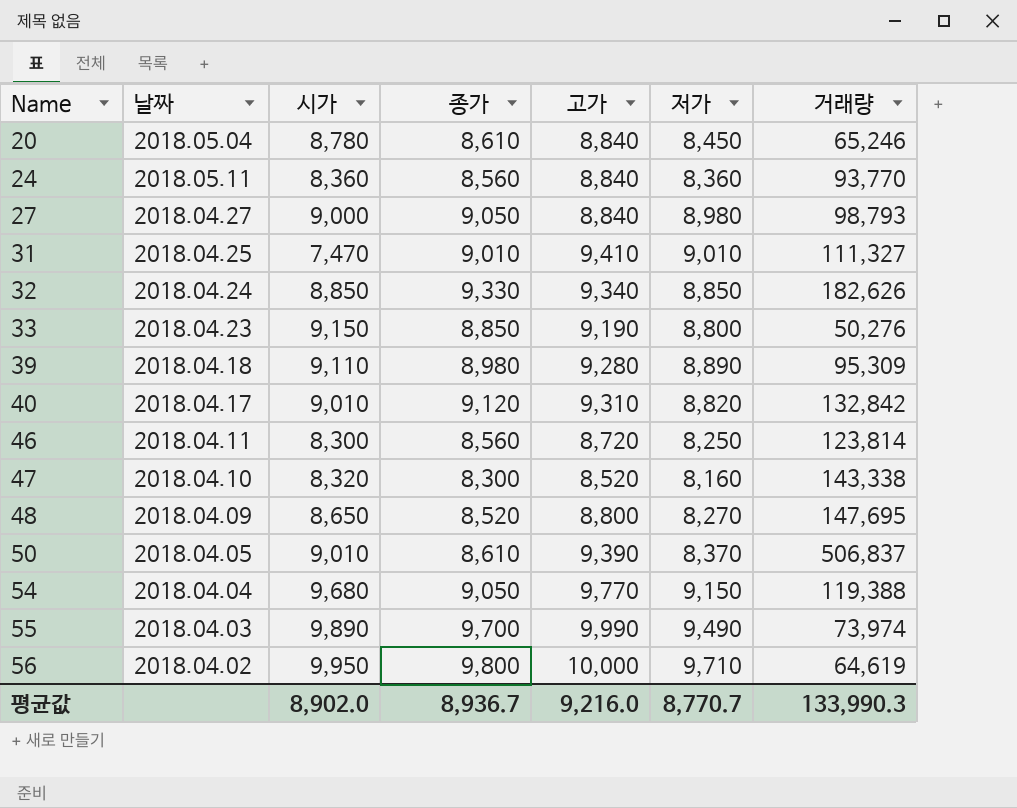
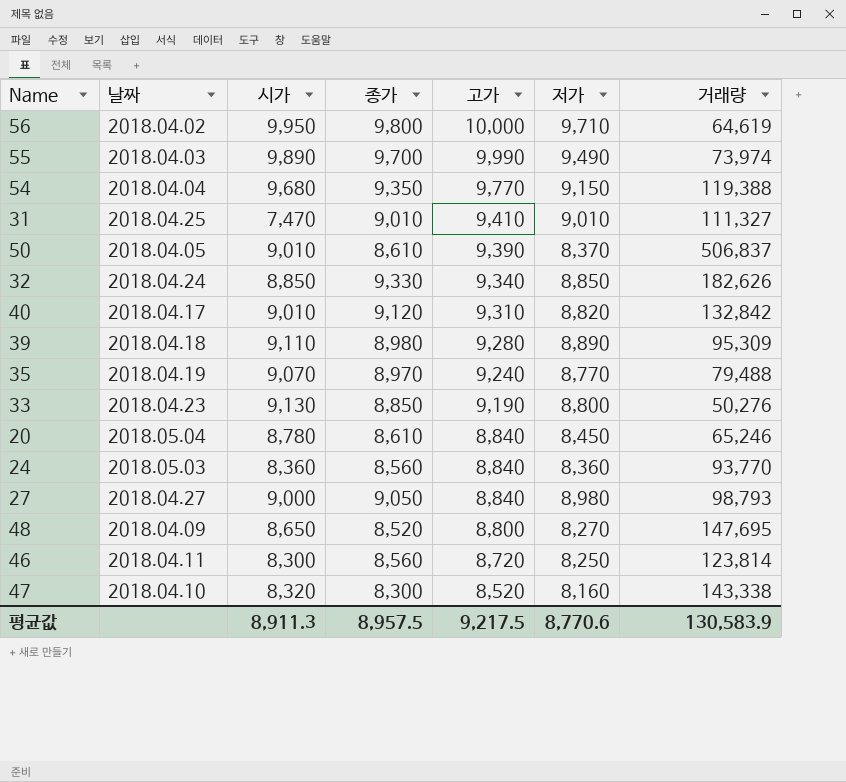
row order: Name ascending -> 고가 descending
54 | 종가: 9,050 -> 9,350
row 35: none -> 2018.04.19 | 9,070 | 8,970 | 9,240 | 8,770 | 79,488
33 | 시가: 9,150 -> 9,130
24 | 날짜: 2018.05.11 -> 2018.05.03
평균값 | 시가: 8,902.0 -> 8,911.3
평균값 | 종가: 8,936.7 -> 8,957.5
평균값 | 고가: 9,216.0 -> 9,217.5
평균값 | 저가: 8,770.7 -> 8,770.6
평균값 | 거래량: 133,990.3 -> 130,583.9

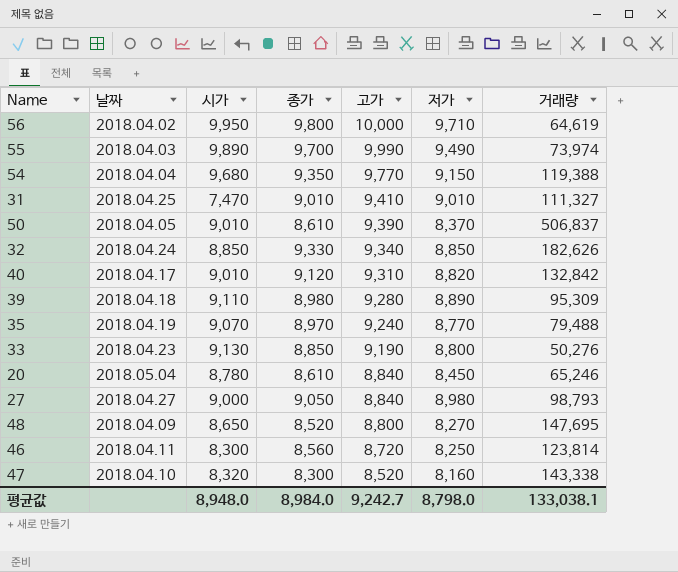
row 24: 2018.05.03 | 8,360 | 8,560 | 8,840 | 8,360 | 93,770 -> none
평균값 | 시가: 8,911.3 -> 8,948.0
평균값 | 종가: 8,957.5 -> 8,984.0
평균값 | 고가: 9,217.5 -> 9,242.7
평균값 | 저가: 8,770.6 -> 8,798.0
평균값 | 거래량: 130,583.9 -> 133,038.1

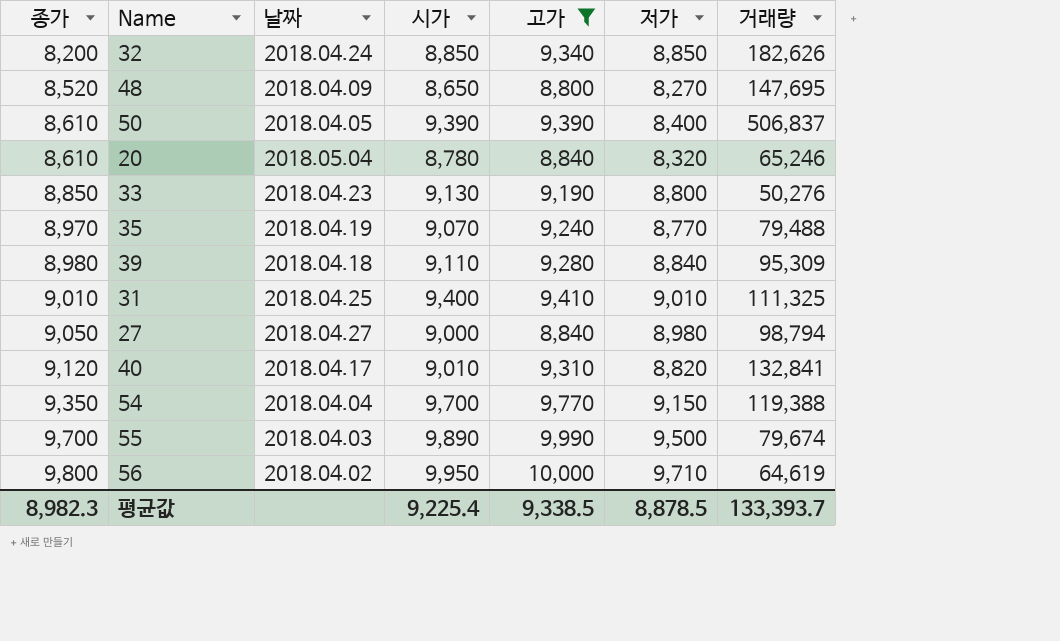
filter: none -> 고가 >= 8,800
row order: 고가 descending -> 종가 ascending
column 종가 | position: 4 -> 1
32 | 종가: 9,330 -> 8,200
50 | 시가: 9,010 -> 9,390
50 | 저가: 8,370 -> 8,400
20 | 저가: 8,450 -> 8,320
39 | 저가: 8,890 -> 8,840
31 | 시가: 7,470 -> 9,400
31 | 거래량: 111,327 -> 111,325
27 | 거래량: 98,793 -> 98,794
40 | 거래량: 132,842 -> 132,841
54 | 시가: 9,680 -> 9,700
55 | 저가: 9,490 -> 9,500
55 | 거래량: 73,974 -> 79,674
평균값 | 종가: 8,984.0 -> 8,982.3
평균값 | 시가: 8,948.0 -> 9,225.4
평균값 | 고가: 9,242.7 -> 9,338.5
평균값 | 저가: 8,798.0 -> 8,878.5
평균값 | 거래량: 133,038.1 -> 133,393.7

